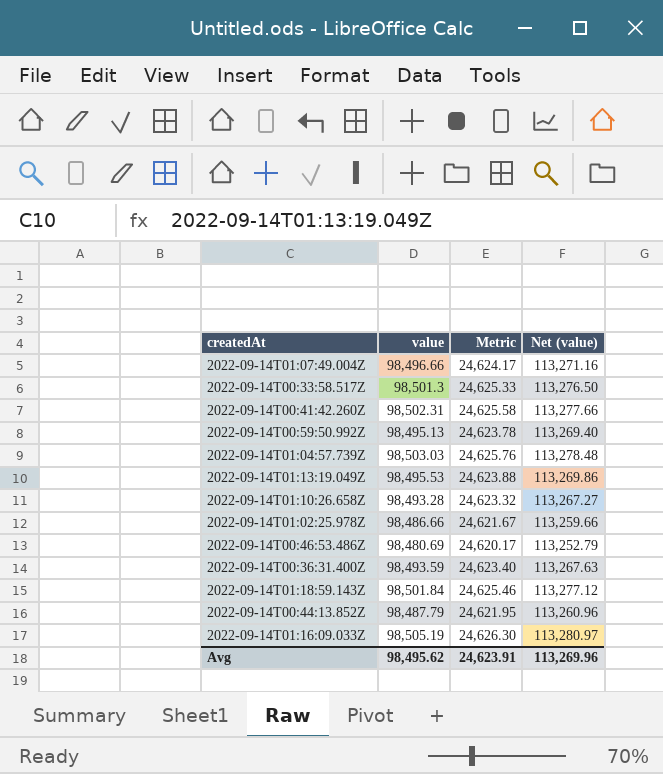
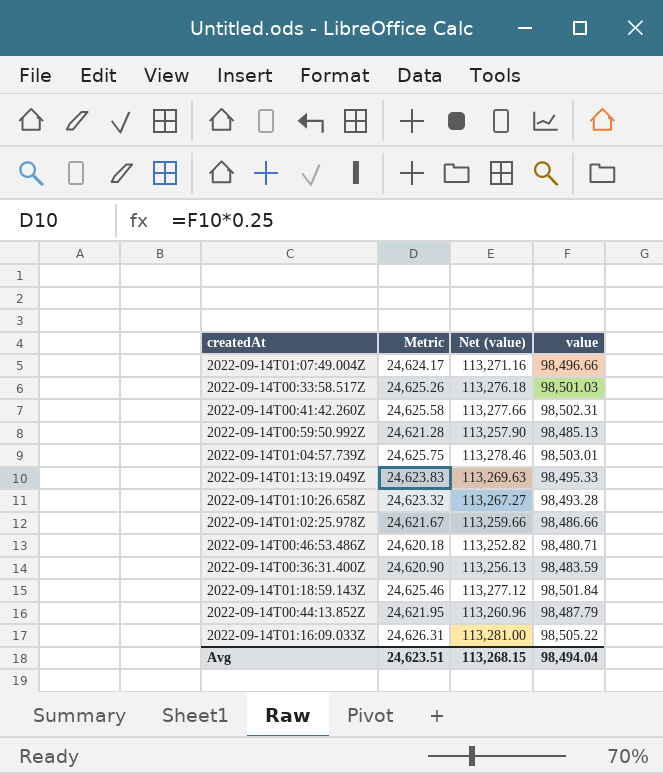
column value | position: 2 -> 4
2022-09-14T00:33:58.517Z | Metric: 24,625.33 -> 24,625.26
2022-09-14T00:33:58.517Z | Net (value): 113,276.50 -> 113,276.18
2022-09-14T00:33:58.517Z | value: 98,501.3 -> 98,501.03
2022-09-14T00:59:50.992Z | Metric: 24,623.78 -> 24,621.28
2022-09-14T00:59:50.992Z | Net (value): 113,269.40 -> 113,257.90
2022-09-14T00:59:50.992Z | value: 98,495.13 -> 98,485.13
2022-09-14T01:04:57.739Z | Metric: 24,625.76 -> 24,625.75
2022-09-14T01:04:57.739Z | Net (value): 113,278.48 -> 113,278.46
2022-09-14T01:04:57.739Z | value: 98,503.03 -> 98,503.01
2022-09-14T01:13:19.049Z | Metric: 24,623.88 -> 24,623.83
2022-09-14T01:13:19.049Z | Net (value): 113,269.86 -> 113,269.63
2022-09-14T01:13:19.049Z | value: 98,495.53 -> 98,495.33
2022-09-14T00:46:53.486Z | Metric: 24,620.17 -> 24,620.18
2022-09-14T00:46:53.486Z | Net (value): 113,252.79 -> 113,252.82
2022-09-14T00:46:53.486Z | value: 98,480.69 -> 98,480.71
2022-09-14T00:36:31.400Z | Metric: 24,623.40 -> 24,620.90
2022-09-14T00:36:31.400Z | Net (value): 113,267.63 -> 113,256.13
2022-09-14T00:36:31.400Z | value: 98,493.59 -> 98,483.59
2022-09-14T01:16:09.033Z | Metric: 24,626.30 -> 24,626.31
2022-09-14T01:16:09.033Z | Net (value): 113,280.97 -> 113,281.00
2022-09-14T01:16:09.033Z | value: 98,505.19 -> 98,505.22
Avg | Metric: 24,623.91 -> 24,623.51
Avg | Net (value): 113,269.96 -> 113,268.15
Avg | value: 98,495.62 -> 98,494.04

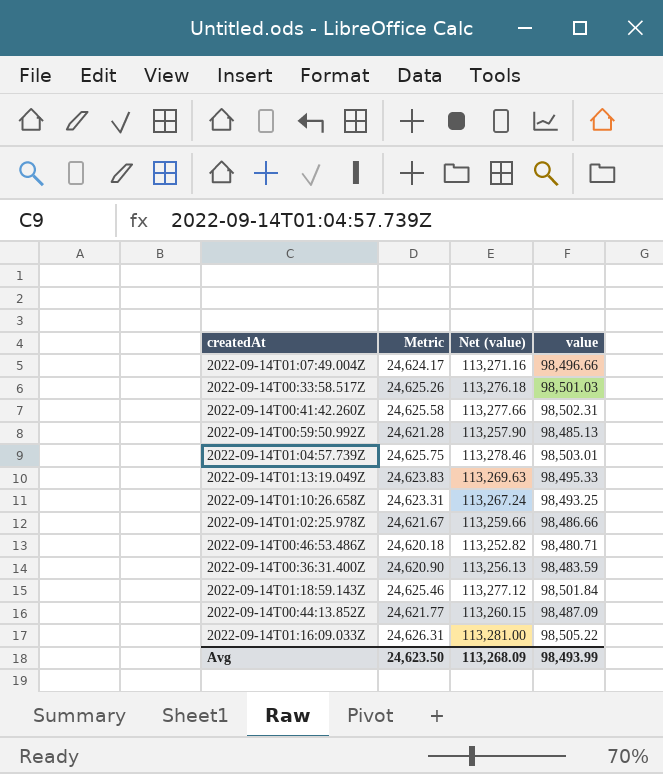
2022-09-14T01:10:26.658Z | Metric: 24,623.32 -> 24,623.31
2022-09-14T01:10:26.658Z | Net (value): 113,267.27 -> 113,267.24
2022-09-14T01:10:26.658Z | value: 98,493.28 -> 98,493.25
2022-09-14T00:44:13.852Z | Metric: 24,621.95 -> 24,621.77
2022-09-14T00:44:13.852Z | Net (value): 113,260.96 -> 113,260.15
2022-09-14T00:44:13.852Z | value: 98,487.79 -> 98,487.09
Avg | Metric: 24,623.51 -> 24,623.50
Avg | Net (value): 113,268.15 -> 113,268.09
Avg | value: 98,494.04 -> 98,493.99

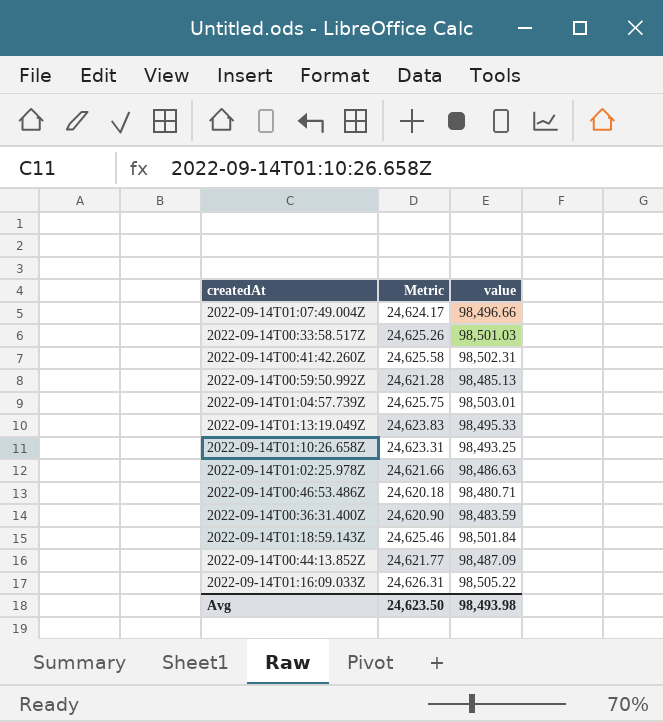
column Net (value) | formula: [value] * 1.15 -> none
2022-09-14T01:02:25.978Z | Metric: 24,621.67 -> 24,621.66
2022-09-14T01:02:25.978Z | value: 98,486.66 -> 98,486.63
Avg | value: 98,493.99 -> 98,493.98

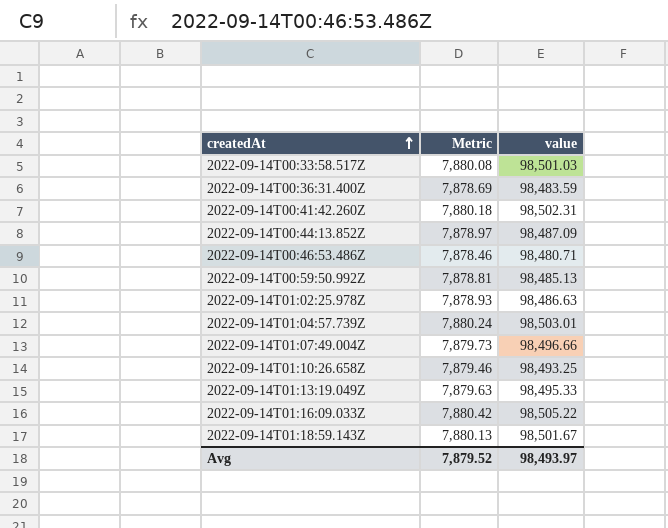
row order: none -> createdAt ascending
column Metric | formula: [value] * 0.25 -> [value] * 0.08
2022-09-14T01:18:59.143Z | value: 98,501.84 -> 98,501.67
Avg | Metric: 24,623.50 -> 7,879.52
Avg | value: 98,493.98 -> 98,493.97

